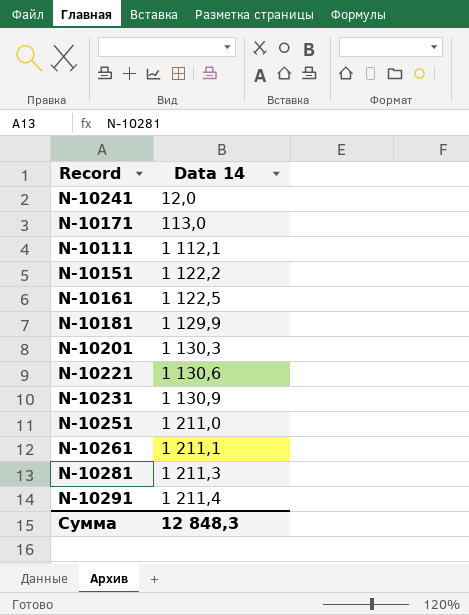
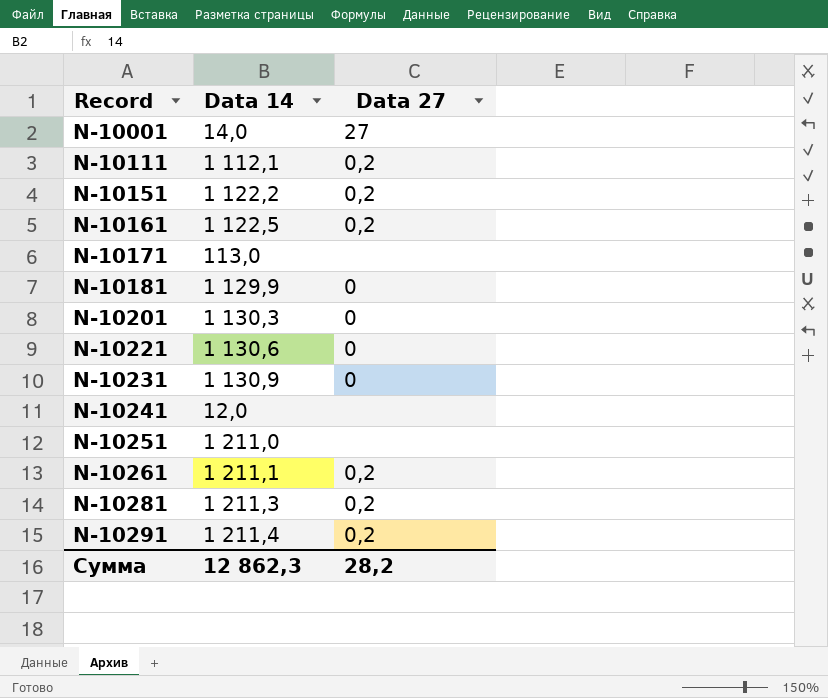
row order: Data 14 ascending -> Record ascending
column Data 27 | position: none -> 3
row N-10001: none -> 14,0 | 27
Сумма | Data 14: 12 848,3 -> 12 862,3

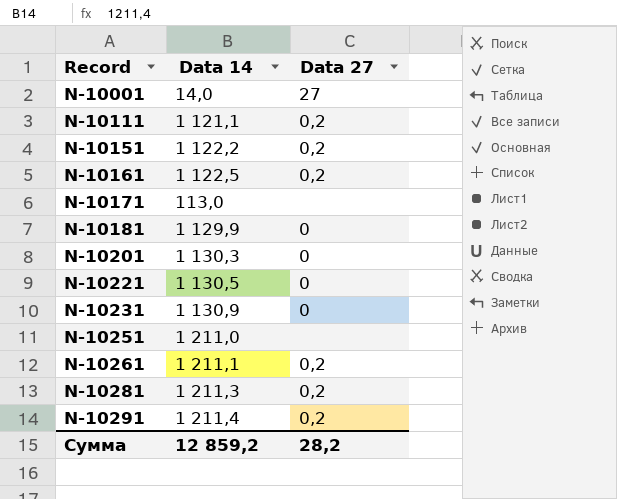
row N-10241: 12,0 | none -> none
N-10111 | Data 14: 1 112,1 -> 1 121,1
N-10221 | Data 14: 1 130,6 -> 1 130,5
Сумма | Data 14: 12 862,3 -> 12 859,2

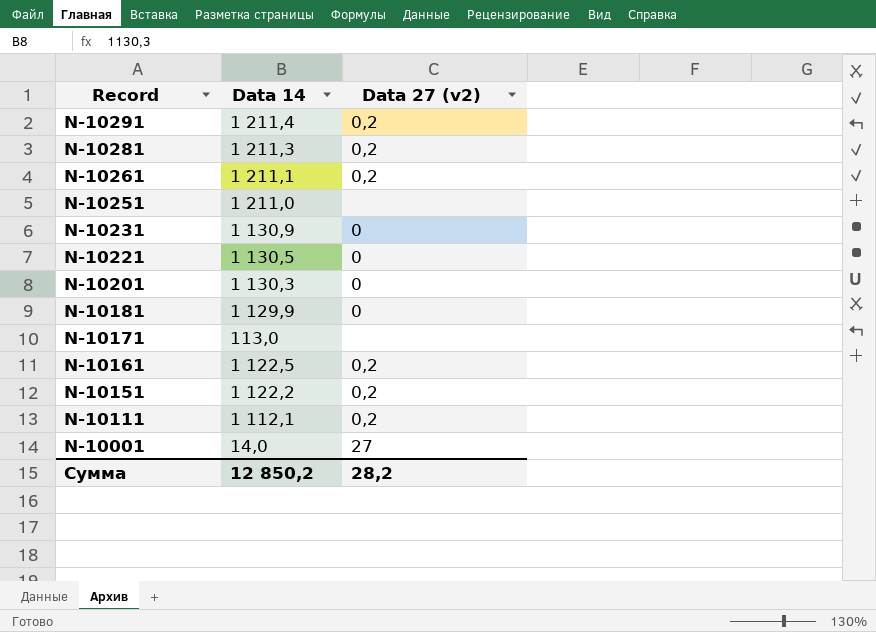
row order: Record ascending -> Record descending
column name: Data 27 -> Data 27 (v2)
N-10111 | Data 14: 1 121,1 -> 1 112,1
Сумма | Data 14: 12 859,2 -> 12 850,2

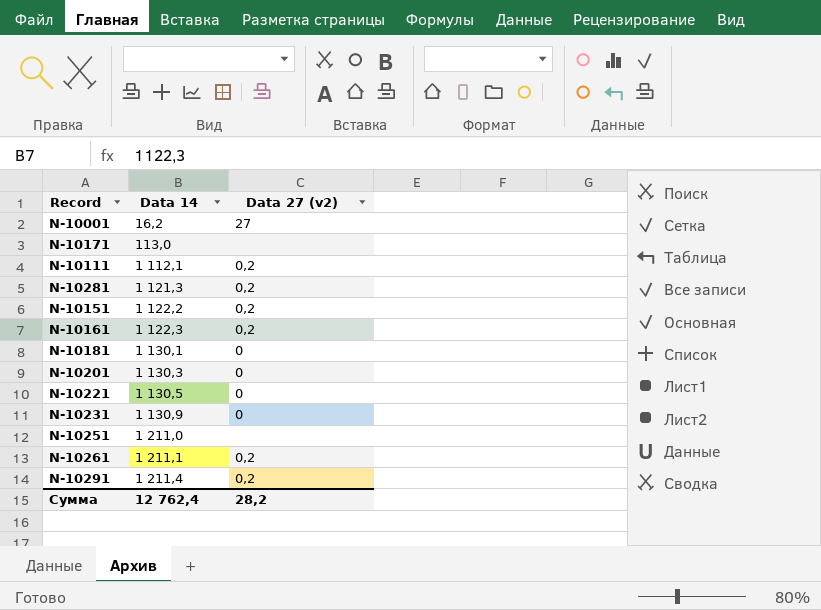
row order: Record descending -> Data 14 ascending
N-10001 | Data 14: 14,0 -> 16,2
N-10281 | Data 14: 1 211,3 -> 1 121,3
N-10161 | Data 14: 1 122,5 -> 1 122,3
N-10181 | Data 14: 1 129,9 -> 1 130,1
Сумма | Data 14: 12 850,2 -> 12 762,4

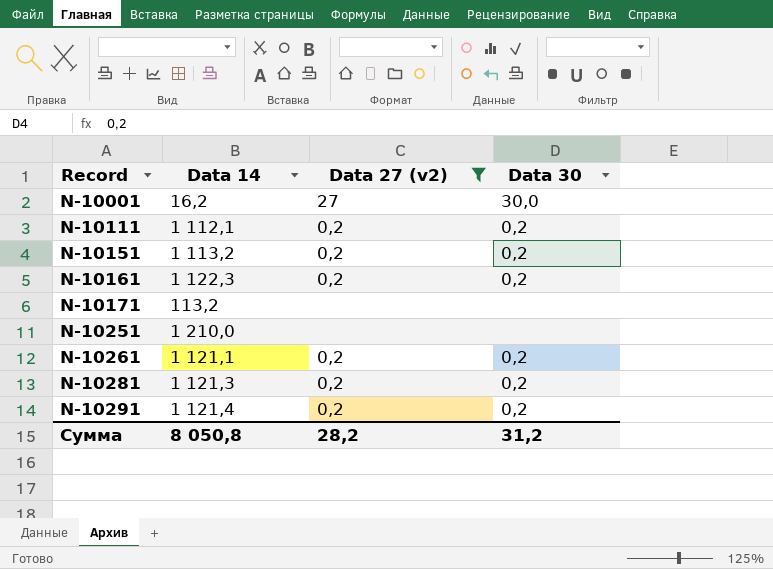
filter: none -> Data 27 (v2) != 0
row order: Data 14 ascending -> Record ascending
column Data 30 | position: none -> 4
N-10151 | Data 14: 1 122,2 -> 1 113,2
N-10171 | Data 14: 113,0 -> 113,2
N-10251 | Data 14: 1 211,0 -> 1 210,0
N-10261 | Data 14: 1 211,1 -> 1 121,1
N-10291 | Data 14: 1 211,4 -> 1 121,4
Сумма | Data 14: 12 762,4 -> 8 050,8

